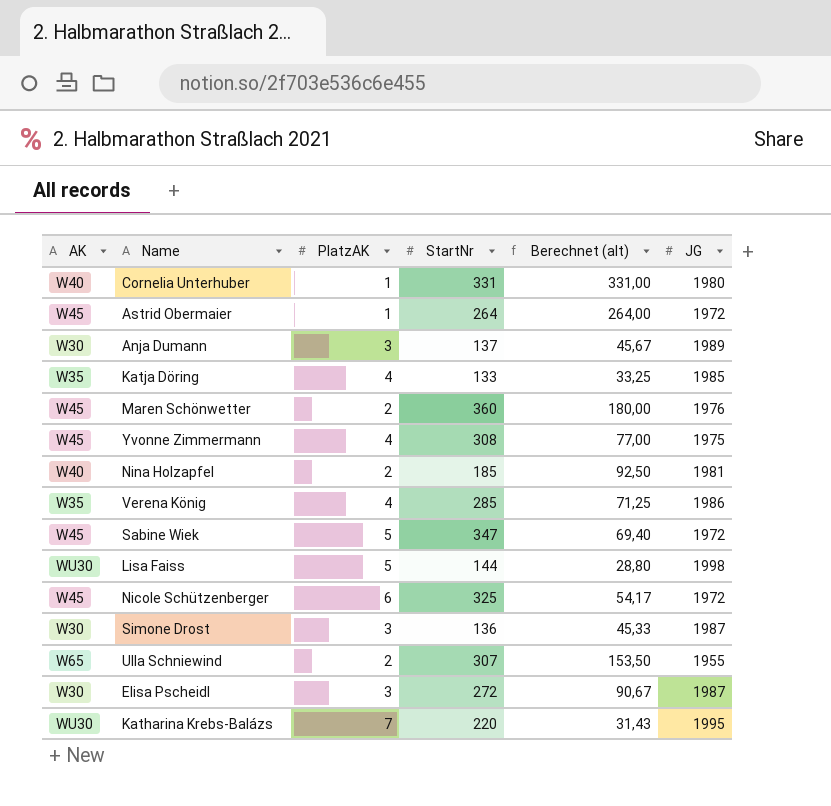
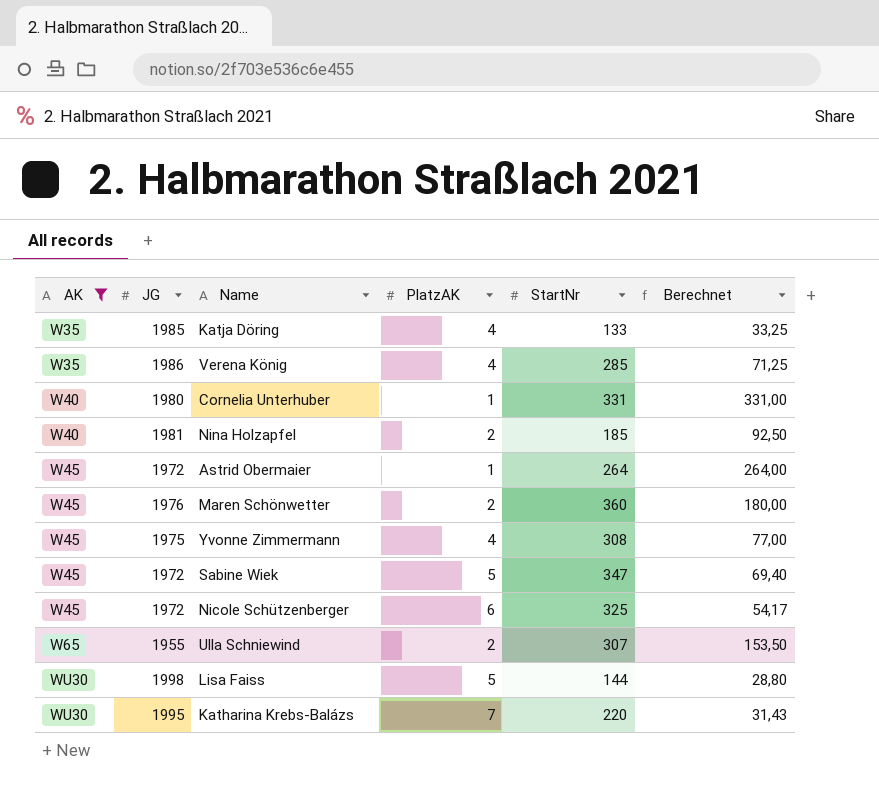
filter: none -> AK != W30
row order: none -> AK ascending
column JG | position: 6 -> 2
column name: Berechnet (alt) -> Berechnet

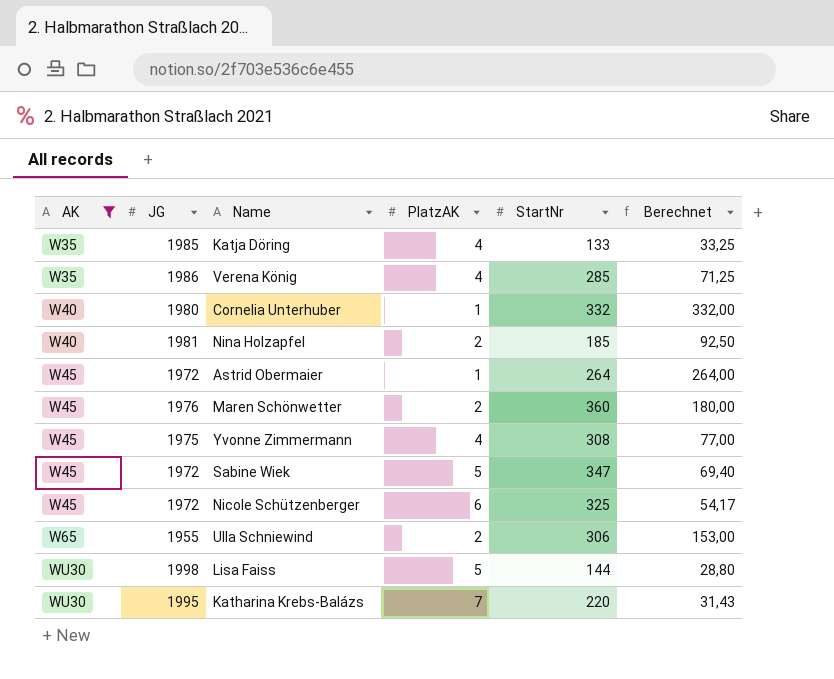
Cornelia Unterhuber | StartNr: 331 -> 332
Cornelia Unterhuber | Berechnet: 331,00 -> 332,00
Ulla Schniewind | StartNr: 307 -> 306
Ulla Schniewind | Berechnet: 153,50 -> 153,00

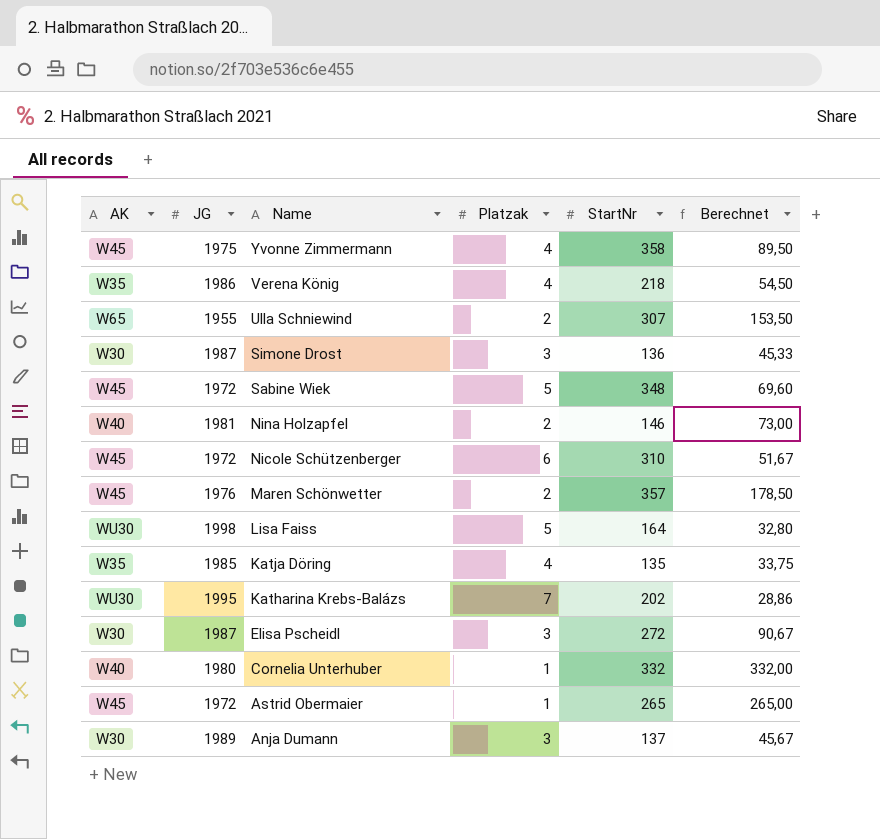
filter: AK != W30 -> none
row order: AK ascending -> Name descending
column name: PlatzAK -> Platzak
Yvonne Zimmermann | StartNr: 308 -> 358
Yvonne Zimmermann | Berechnet: 77,00 -> 89,50
Verena König | StartNr: 285 -> 218
Verena König | Berechnet: 71,25 -> 54,50
Ulla Schniewind | StartNr: 306 -> 307
Ulla Schniewind | Berechnet: 153,00 -> 153,50
Sabine Wiek | StartNr: 347 -> 348
Sabine Wiek | Berechnet: 69,40 -> 69,60
Nina Holzapfel | StartNr: 185 -> 146
Nina Holzapfel | Berechnet: 92,50 -> 73,00
Nicole Schützenberger | StartNr: 325 -> 310
Nicole Schützenberger | Berechnet: 54,17 -> 51,67
Maren Schönwetter | StartNr: 360 -> 357
Maren Schönwetter | Berechnet: 180,00 -> 178,50
Lisa Faiss | StartNr: 144 -> 164
Lisa Faiss | Berechnet: 28,80 -> 32,80
Katja Döring | StartNr: 133 -> 135
Katja Döring | Berechnet: 33,25 -> 33,75
Katharina Krebs-Balázs | StartNr: 220 -> 202
Katharina Krebs-Balázs | Berechnet: 31,43 -> 28,86
Astrid Obermaier | StartNr: 264 -> 265
Astrid Obermaier | Berechnet: 264,00 -> 265,00

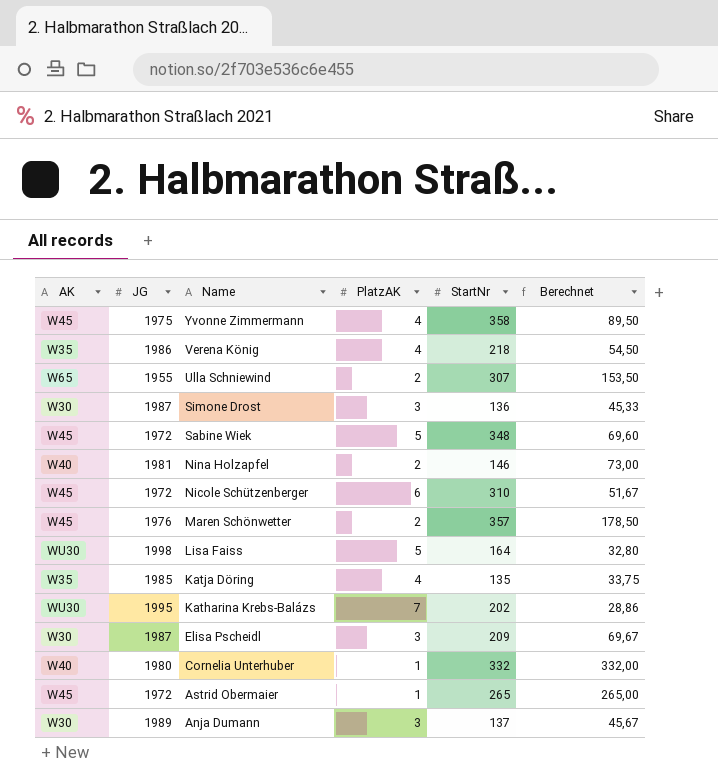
column name: Platzak -> PlatzAK
Elisa Pscheidl | StartNr: 272 -> 209
Elisa Pscheidl | Berechnet: 90,67 -> 69,67

